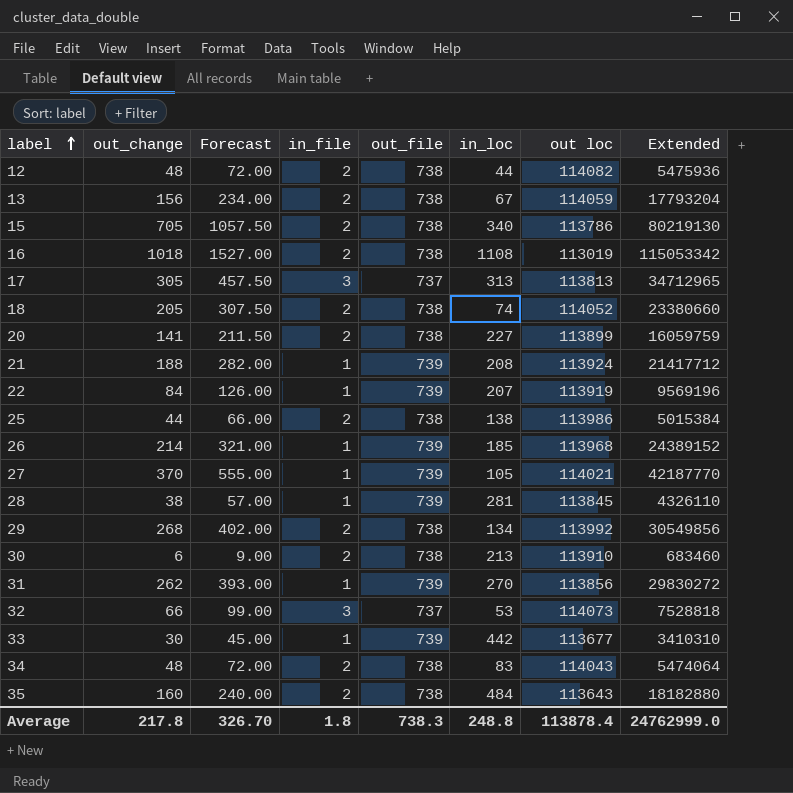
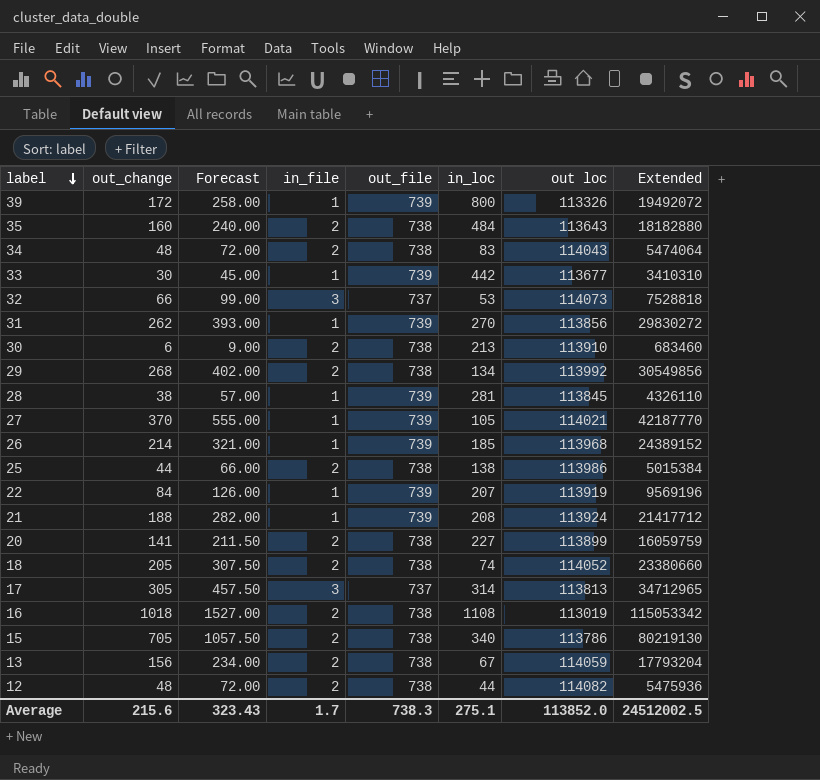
row order: label ascending -> label descending
row 39: none -> 172 | 258.00 | 1 | 739 | 800 | 113326 | 19492072
17 | in_loc: 313 -> 314
Average | out_change: 217.8 -> 215.6
Average | Forecast: 326.70 -> 323.43
Average | in_file: 1.8 -> 1.7
Average | in_loc: 248.8 -> 275.1
Average | out loc: 113878.4 -> 113852.0
Average | Extended: 24762999.0 -> 24512002.5

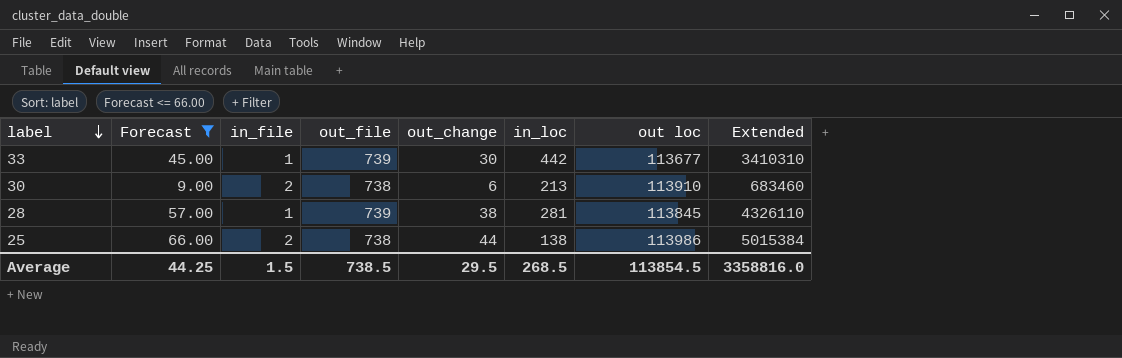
filter: none -> Forecast <= 66.00
column out_change | position: 2 -> 5
Average | Forecast: 323.43 -> 44.25
Average | in_file: 1.7 -> 1.5
Average | out_file: 738.3 -> 738.5
Average | out_change: 215.6 -> 29.5
Average | in_loc: 275.1 -> 268.5
Average | out loc: 113852.0 -> 113854.5
Average | Extended: 24512002.5 -> 3358816.0

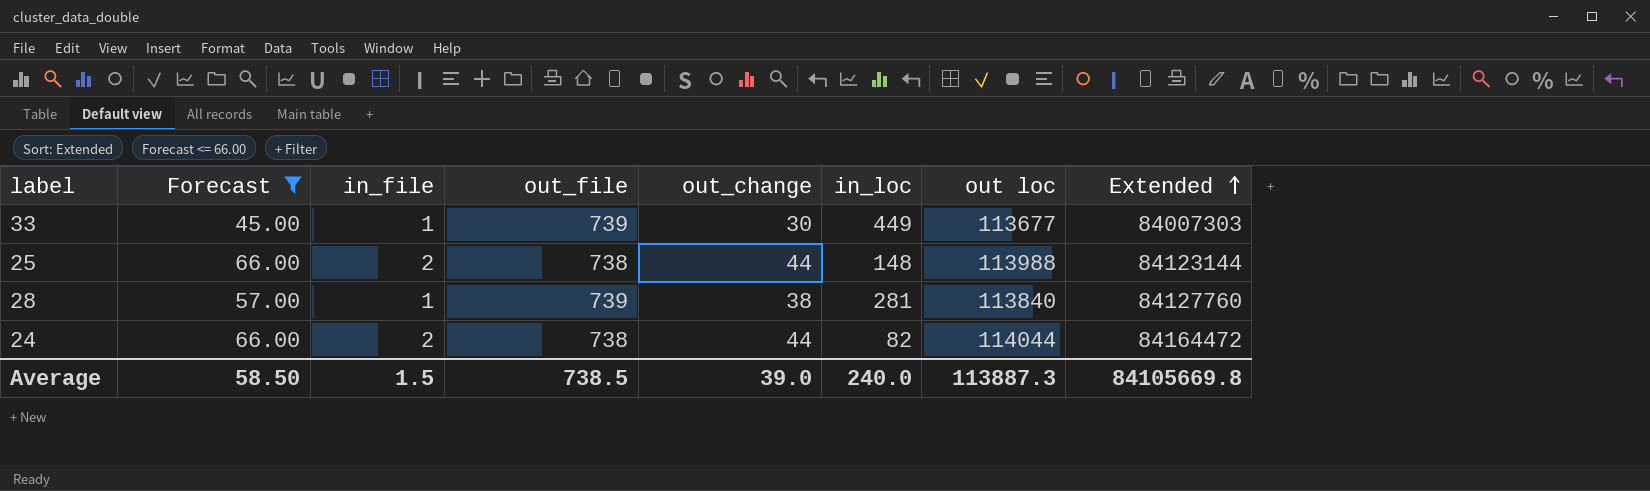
row order: label descending -> Extended ascending
column Extended | formula: [out_change] * [out loc] -> [out_file] * [out loc]
row 30: 9.00 | 2 | 738 | 6 | 213 | 113910 | 683460 -> none
33 | in_loc: 442 -> 449
25 | in_loc: 138 -> 148
25 | out loc: 113986 -> 113988
28 | out loc: 113845 -> 113840
row 24: none -> 66.00 | 2 | 738 | 44 | 82 | 114044 | 84164472
Average | Forecast: 44.25 -> 58.50
Average | out_change: 29.5 -> 39.0
Average | in_loc: 268.5 -> 240.0
Average | out loc: 113854.5 -> 113887.3
Average | Extended: 3358816.0 -> 84105669.8

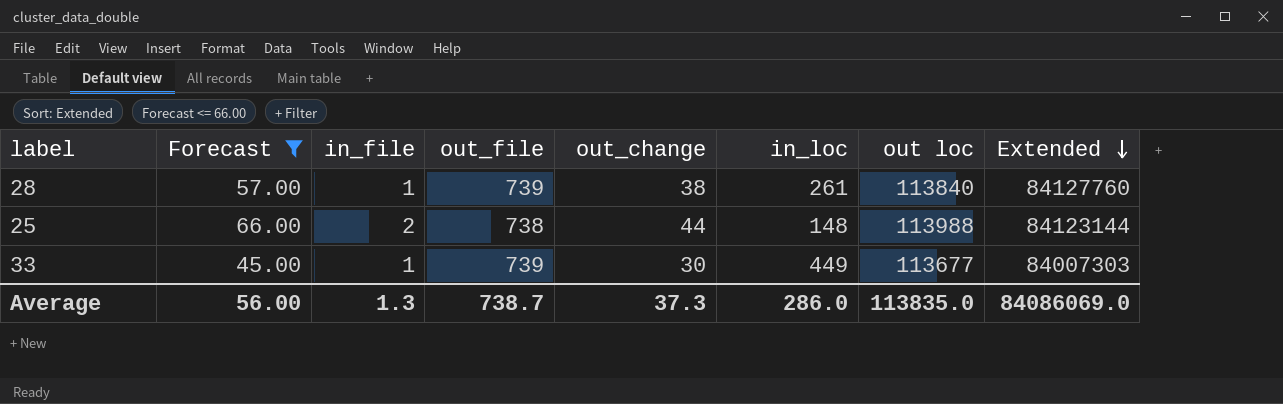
row order: Extended ascending -> Extended descending
row 24: 66.00 | 2 | 738 | 44 | 82 | 114044 | 84164472 -> none
28 | in_loc: 281 -> 261
Average | Forecast: 58.50 -> 56.00
Average | in_file: 1.5 -> 1.3
Average | out_file: 738.5 -> 738.7
Average | out_change: 39.0 -> 37.3
Average | in_loc: 240.0 -> 286.0
Average | out loc: 113887.3 -> 113835.0
Average | Extended: 84105669.8 -> 84086069.0

